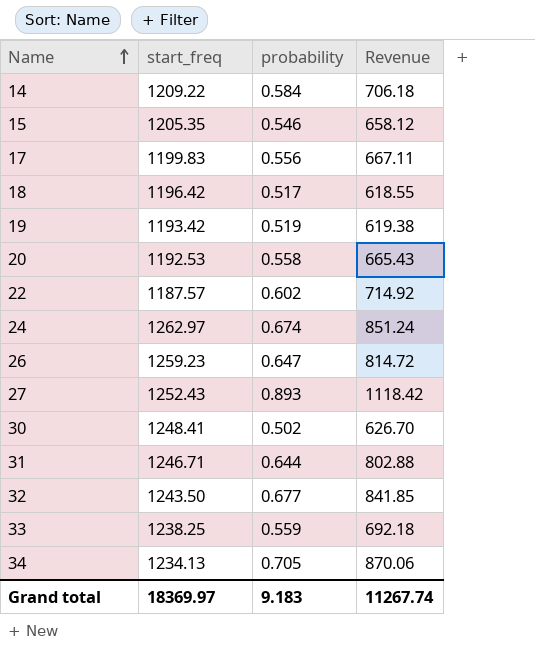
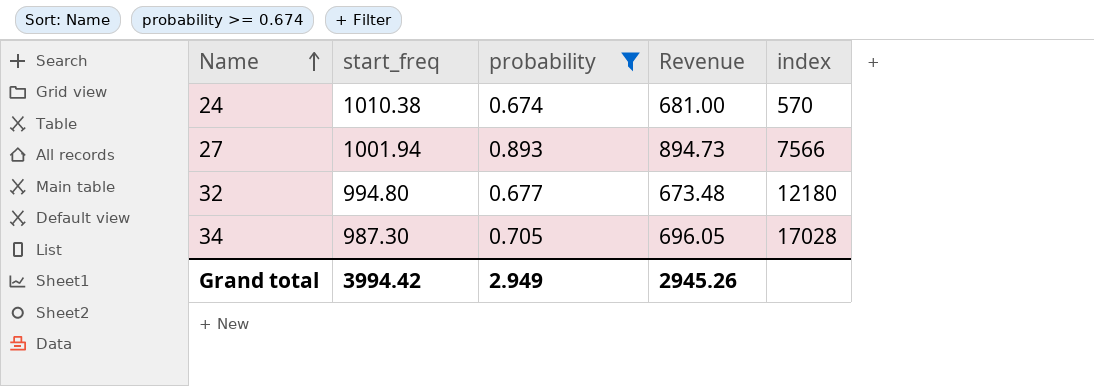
filter: none -> probability >= 0.674
column index | position: none -> 5
24 | start_freq: 1262.97 -> 1010.38
24 | Revenue: 851.24 -> 681.00
27 | start_freq: 1252.43 -> 1001.94
27 | Revenue: 1118.42 -> 894.73
32 | start_freq: 1243.50 -> 994.80
32 | Revenue: 841.85 -> 673.48
34 | start_freq: 1234.13 -> 987.30
34 | Revenue: 870.06 -> 696.05
Grand total | start_freq: 18369.97 -> 3994.42
Grand total | probability: 9.183 -> 2.949
Grand total | Revenue: 11267.74 -> 2945.26

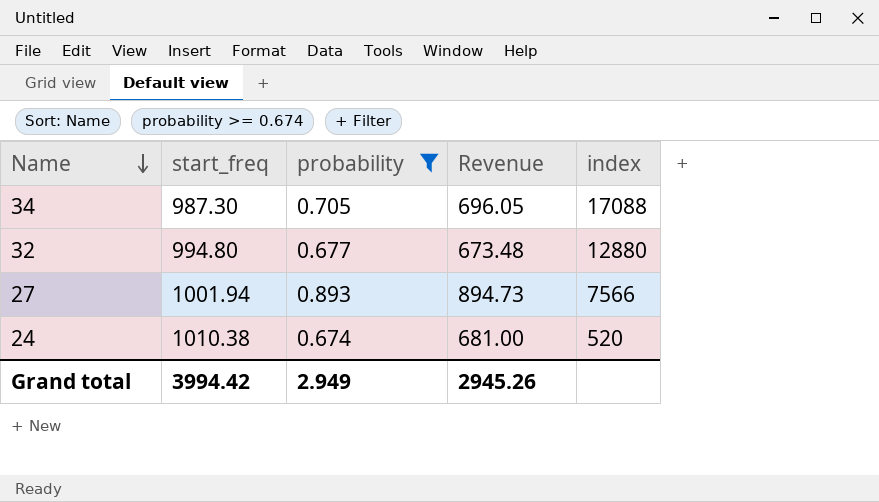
row order: Name ascending -> Name descending
34 | index: 17028 -> 17088
32 | index: 12180 -> 12880
24 | index: 570 -> 520

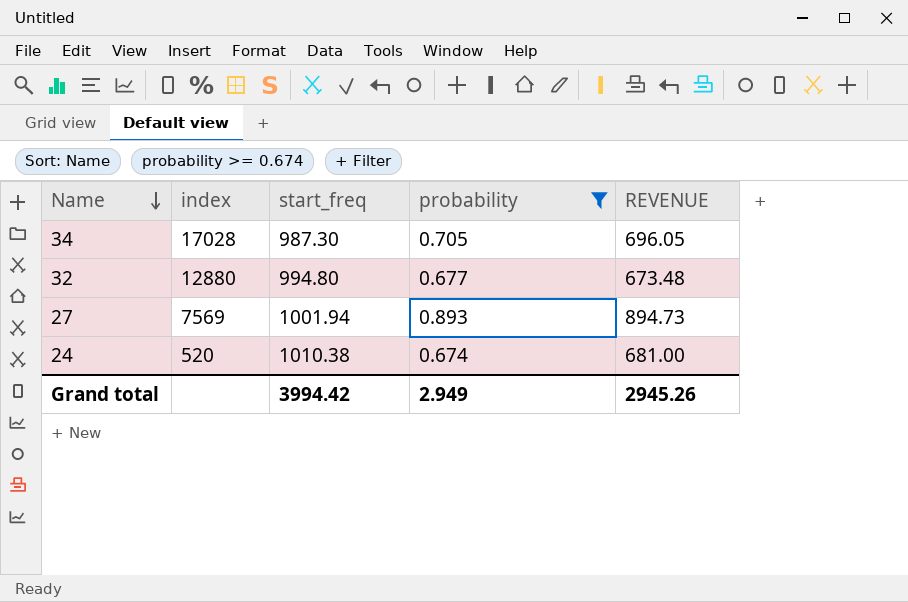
column index | position: 5 -> 2
column name: Revenue -> REVENUE
34 | index: 17088 -> 17028
27 | index: 7566 -> 7569

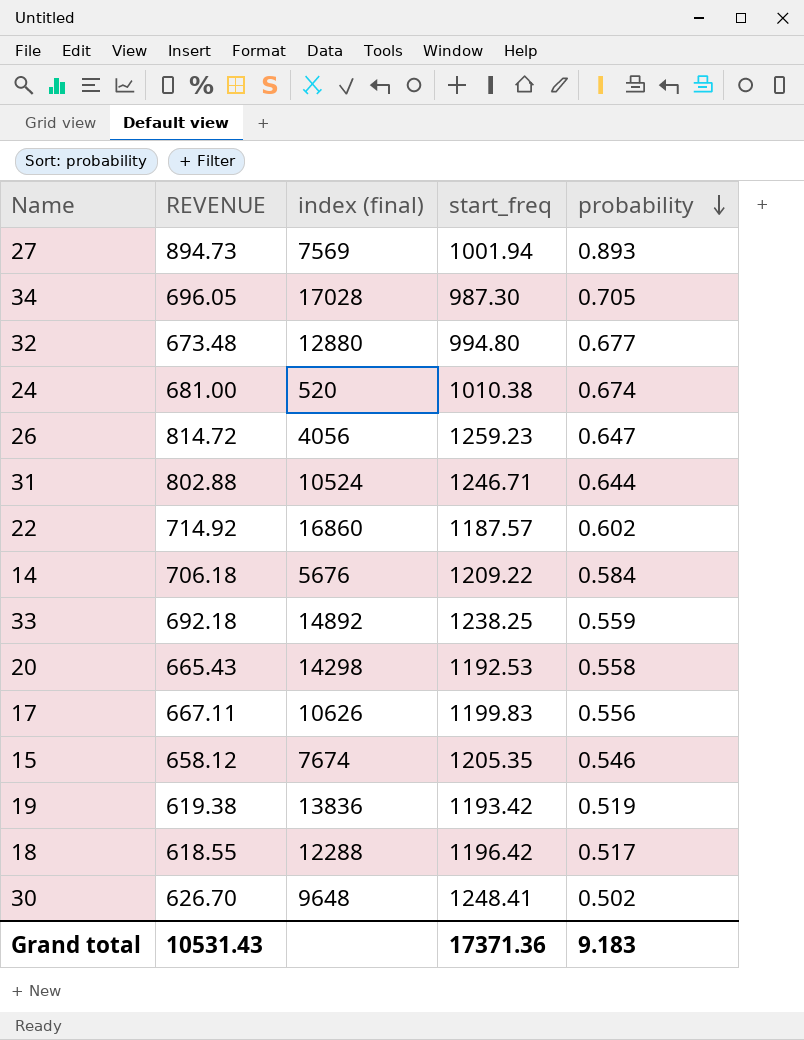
filter: probability >= 0.674 -> none
row order: Name descending -> probability descending
column REVENUE | position: 5 -> 2
column name: index -> index (final)
Grand total | REVENUE: 2945.26 -> 10531.43
Grand total | start_freq: 3994.42 -> 17371.36
Grand total | probability: 2.949 -> 9.183

